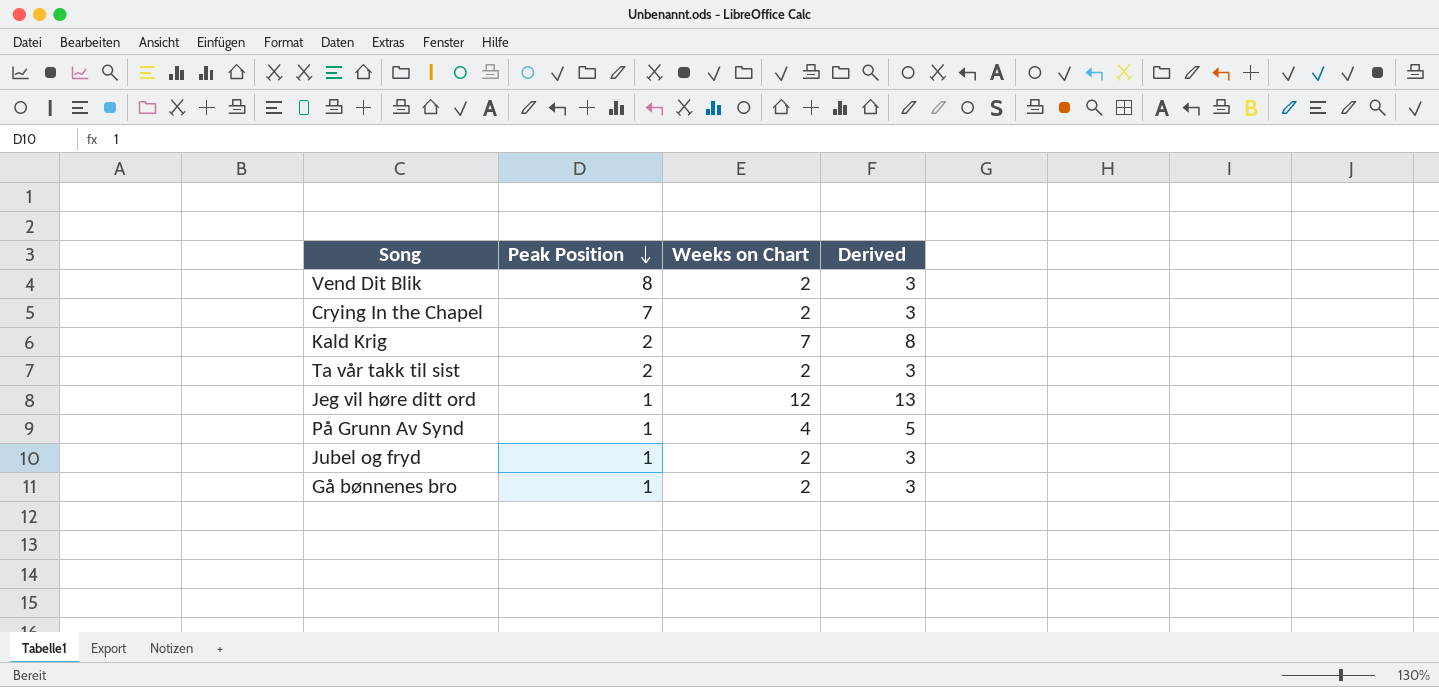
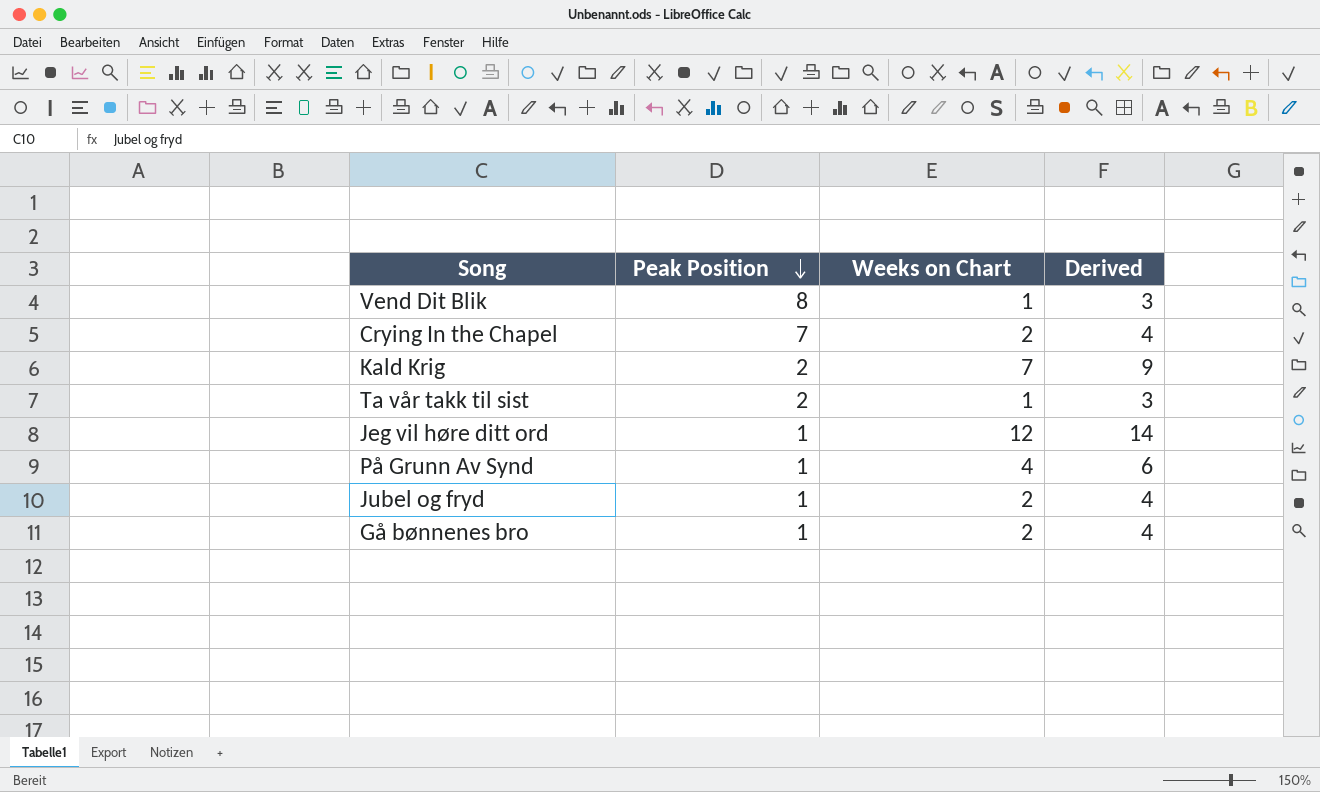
column Derived | formula: [Weeks on Chart] + 1 -> [Weeks on Chart] + 2
Vend Dit Blik | Weeks on Chart: 2 -> 1
Ta vår takk til sist | Weeks on Chart: 2 -> 1

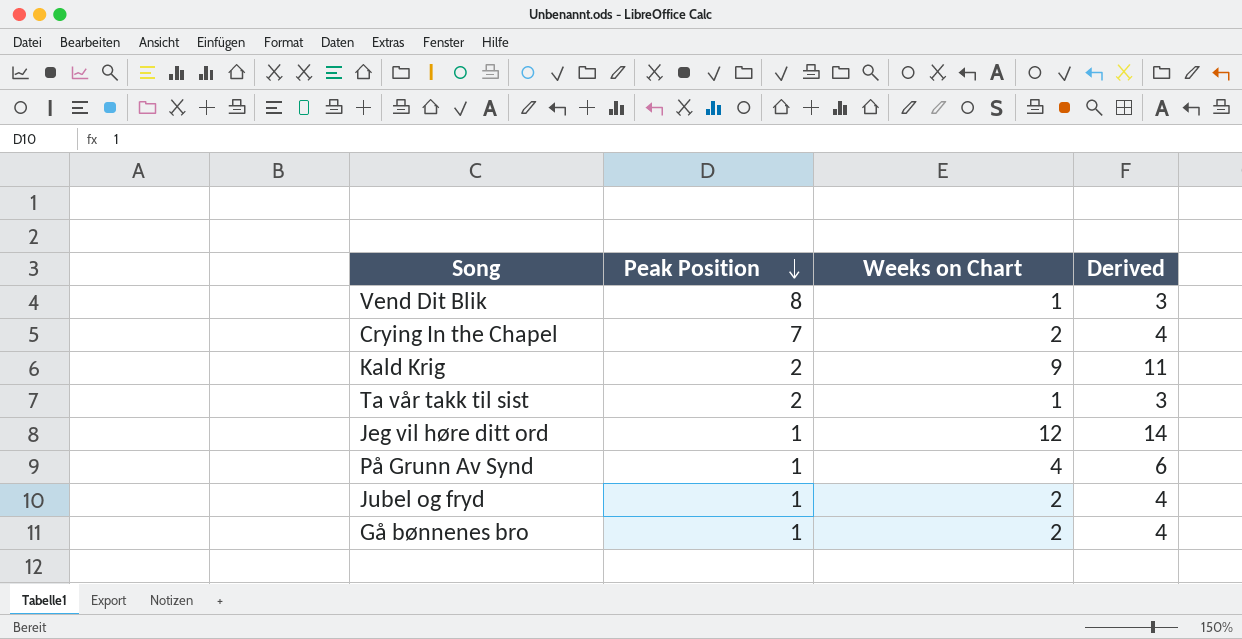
Kald Krig | Weeks on Chart: 7 -> 9
Kald Krig | Derived: 9 -> 11

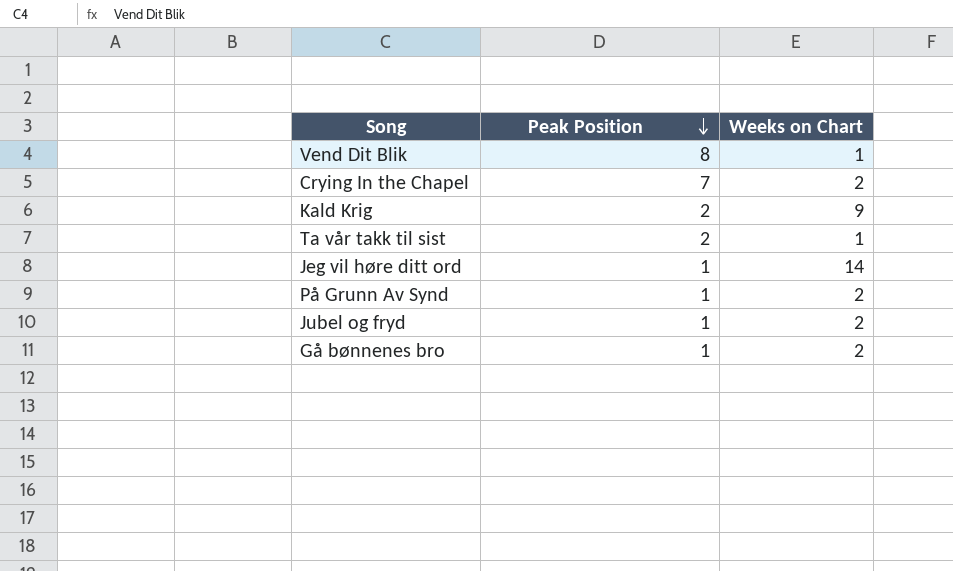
column Derived | formula: [Weeks on Chart] + 2 -> none
Jeg vil høre ditt ord | Weeks on Chart: 12 -> 14
På Grunn Av Synd | Weeks on Chart: 4 -> 2

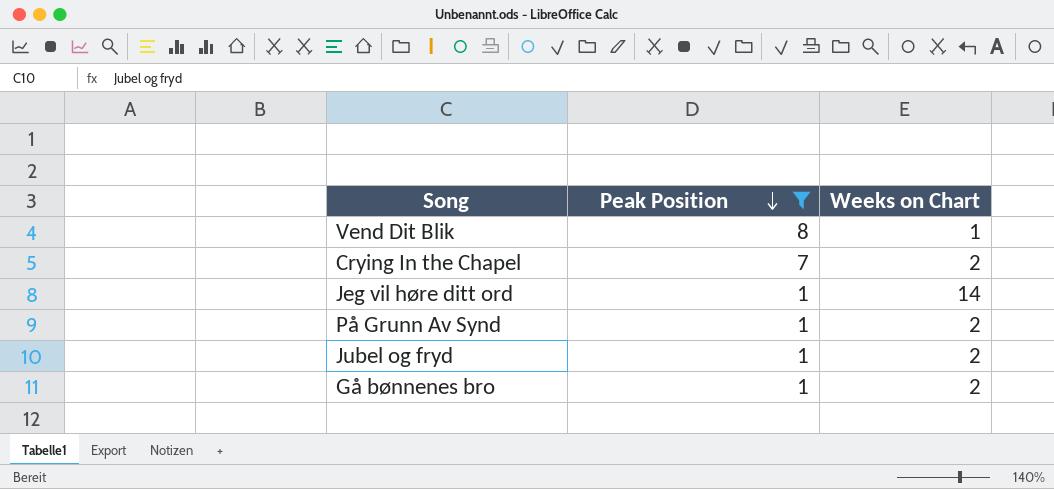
filter: none -> Peak Position != 2

